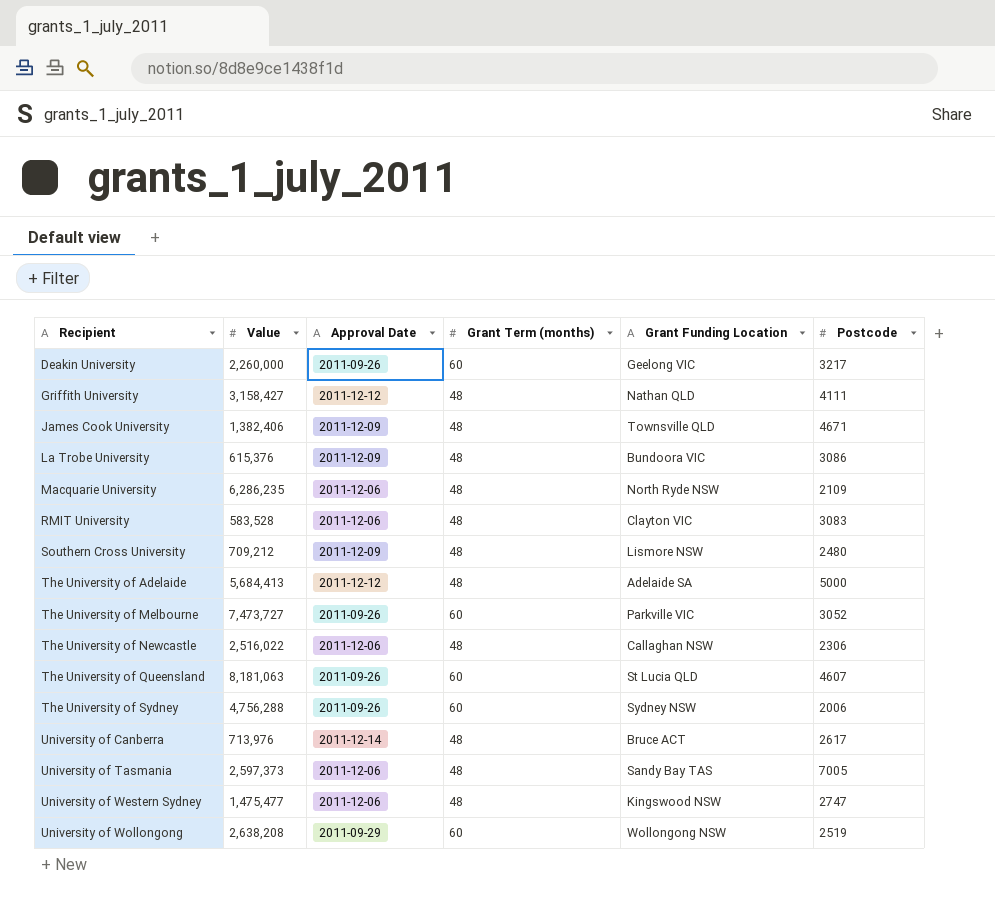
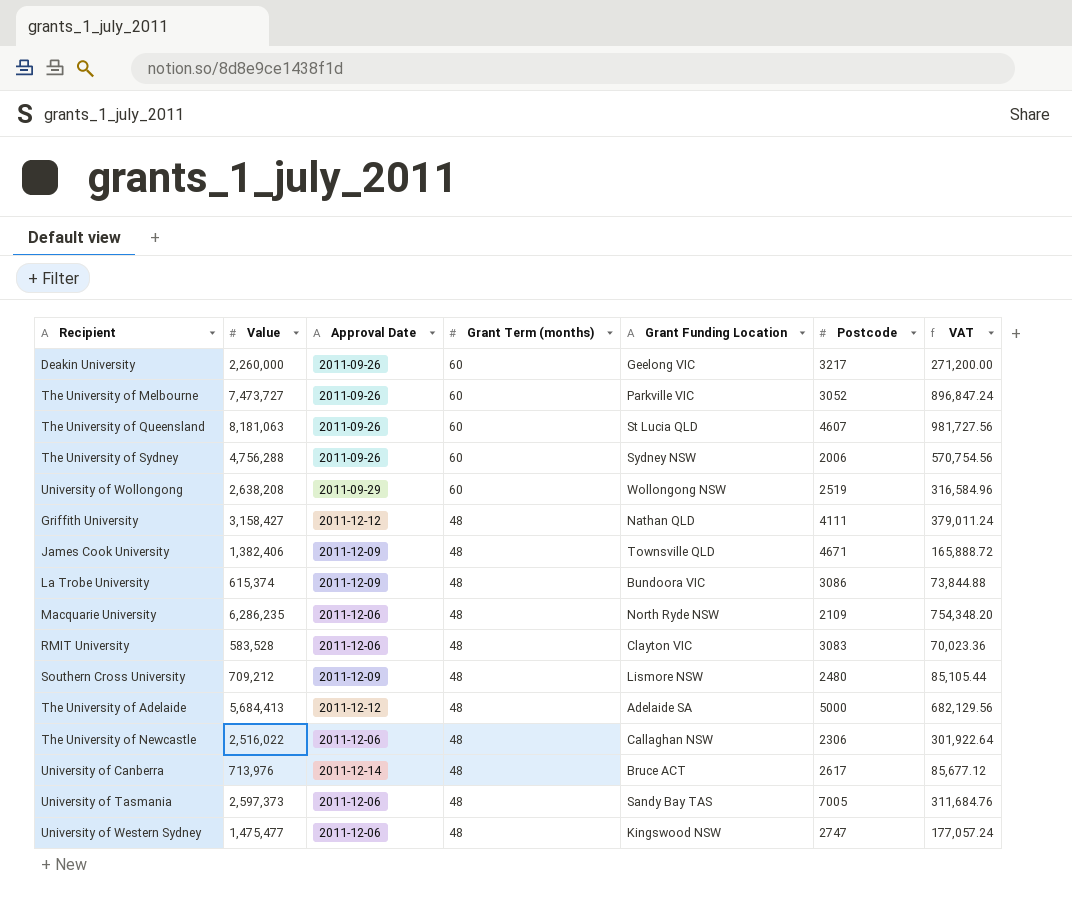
row order: Recipient ascending -> Grant Term (months) descending
column VAT | formula: none -> [Value] * 0.12
La Trobe University | Value: 615,376 -> 615,374

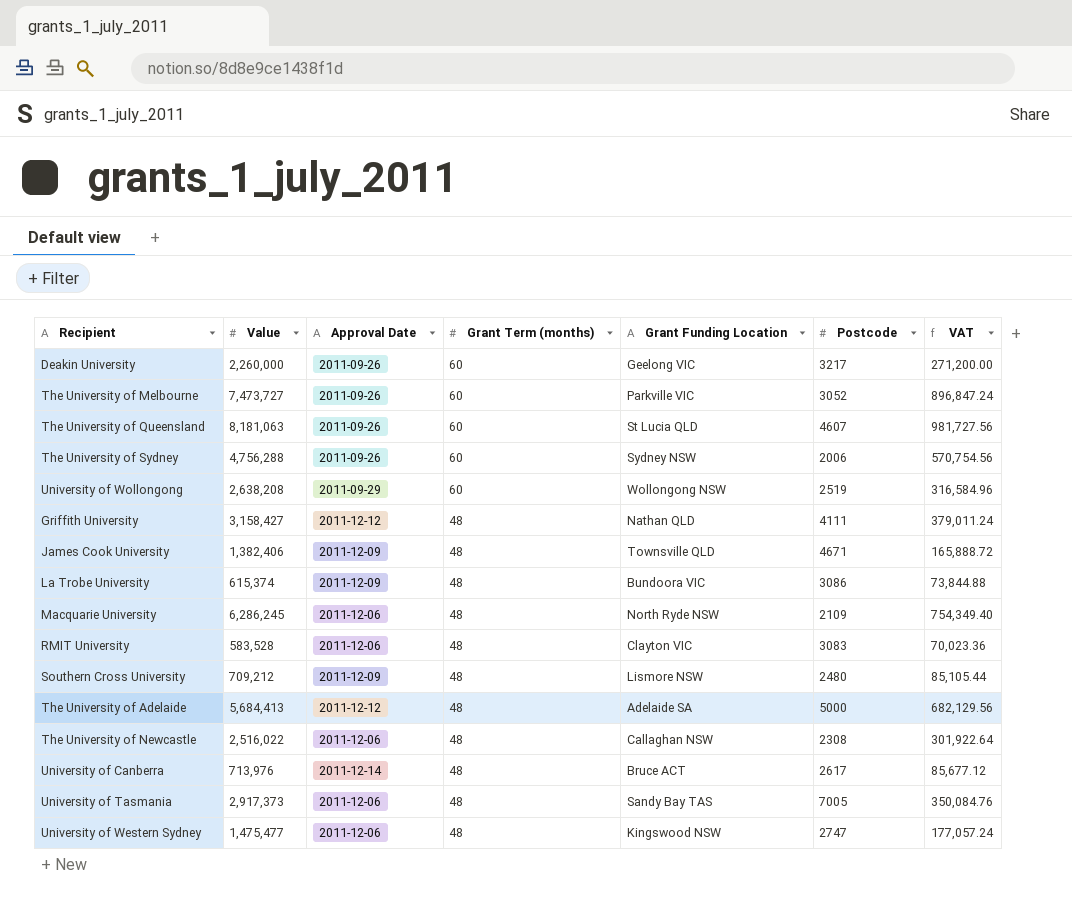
Macquarie University | Value: 6,286,235 -> 6,286,245
Macquarie University | VAT: 754,348.20 -> 754,349.40
The University of Newcastle | Postcode: 2306 -> 2308
University of Tasmania | Value: 2,597,373 -> 2,917,373
University of Tasmania | VAT: 311,684.76 -> 350,084.76

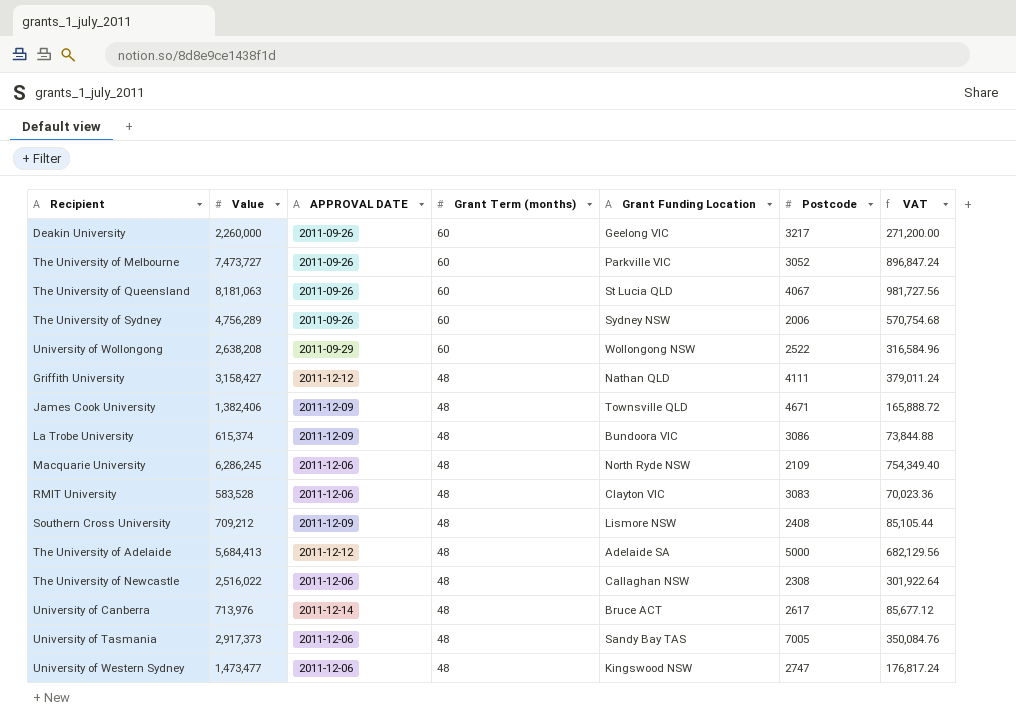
column name: Approval Date -> APPROVAL DATE
The University of Queensland | Postcode: 4607 -> 4067
The University of Sydney | Value: 4,756,288 -> 4,756,289
The University of Sydney | VAT: 570,754.56 -> 570,754.68
University of Wollongong | Postcode: 2519 -> 2522
Southern Cross University | Postcode: 2480 -> 2408
University of Western Sydney | Value: 1,475,477 -> 1,473,477
University of Western Sydney | VAT: 177,057.24 -> 176,817.24

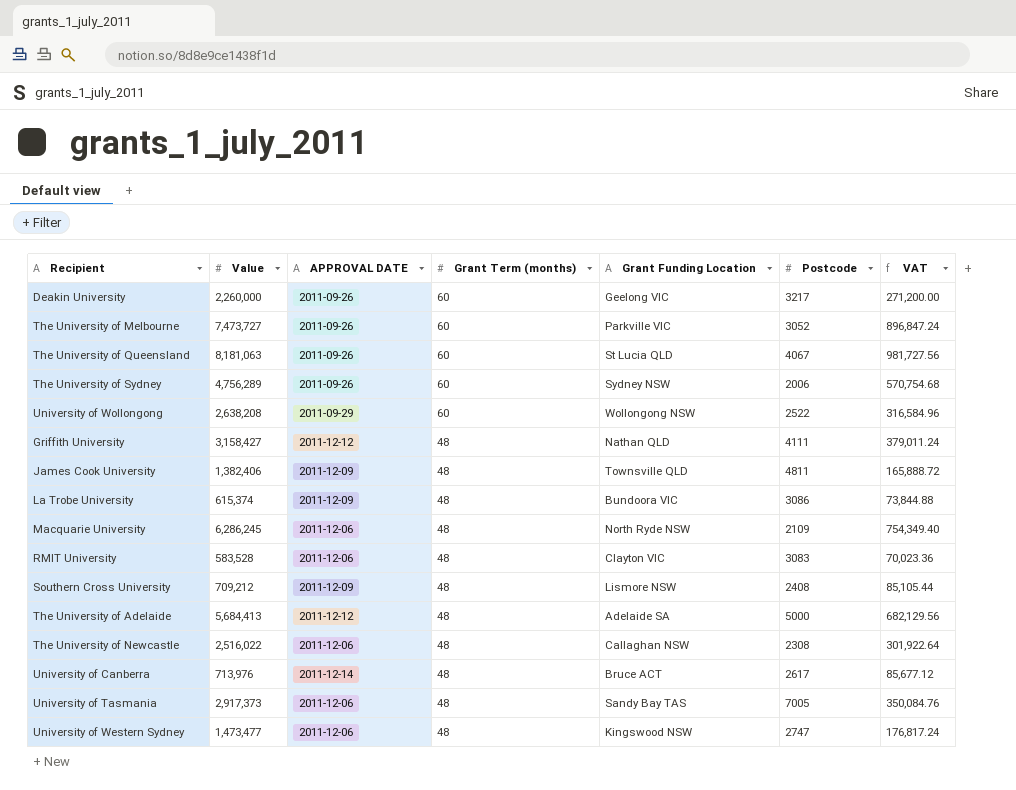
James Cook University | Postcode: 4671 -> 4811

